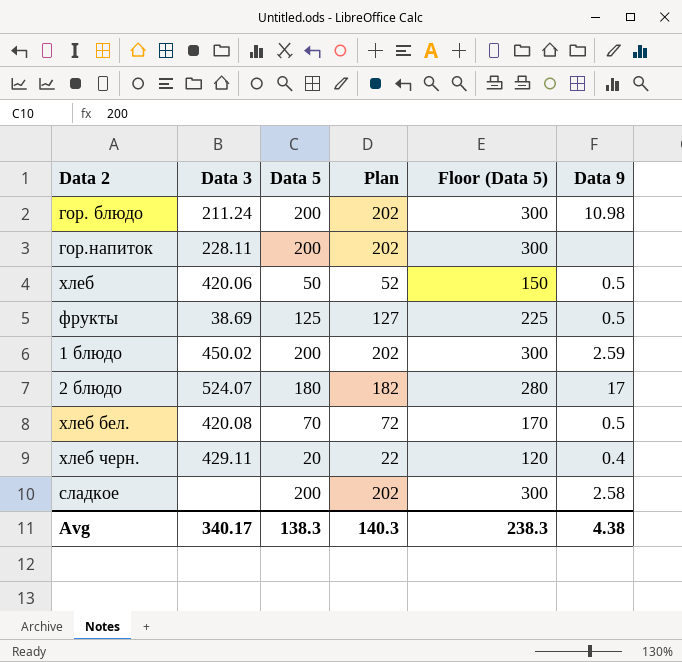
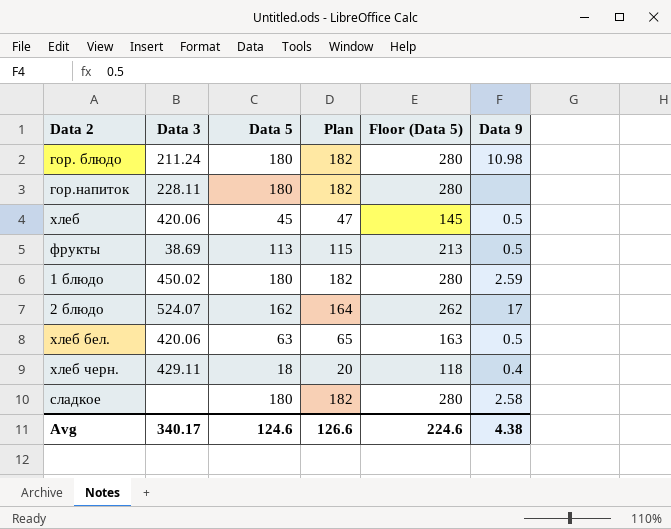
гор. блюдо | Data 5: 200 -> 180
гор. блюдо | Plan: 202 -> 182
гор. блюдо | Floor (Data 5): 300 -> 280
гор.напиток | Data 5: 200 -> 180
гор.напиток | Plan: 202 -> 182
гор.напиток | Floor (Data 5): 300 -> 280
хлеб | Data 5: 50 -> 45
хлеб | Plan: 52 -> 47
хлеб | Floor (Data 5): 150 -> 145
фрукты | Data 5: 125 -> 113
фрукты | Plan: 127 -> 115
фрукты | Floor (Data 5): 225 -> 213
1 блюдо | Data 5: 200 -> 180
1 блюдо | Plan: 202 -> 182
1 блюдо | Floor (Data 5): 300 -> 280
2 блюдо | Data 5: 180 -> 162
2 блюдо | Plan: 182 -> 164
2 блюдо | Floor (Data 5): 280 -> 262
хлеб бел. | Data 3: 420.08 -> 420.06
хлеб бел. | Data 5: 70 -> 63
хлеб бел. | Plan: 72 -> 65
хлеб бел. | Floor (Data 5): 170 -> 163
хлеб черн. | Data 5: 20 -> 18
хлеб черн. | Plan: 22 -> 20
хлеб черн. | Floor (Data 5): 120 -> 118
сладкое | Data 5: 200 -> 180
сладкое | Plan: 202 -> 182
сладкое | Floor (Data 5): 300 -> 280
Avg | Data 5: 138.3 -> 124.6
Avg | Plan: 140.3 -> 126.6
Avg | Floor (Data 5): 238.3 -> 224.6

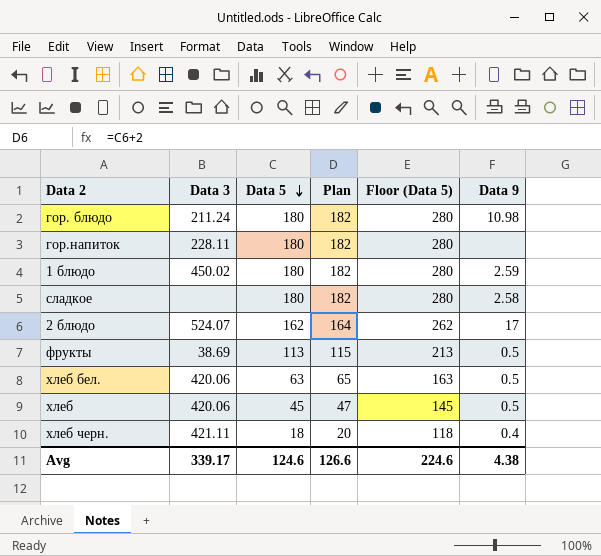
row order: none -> Data 5 descending
хлеб черн. | Data 3: 429.11 -> 421.11
Avg | Data 3: 340.17 -> 339.17

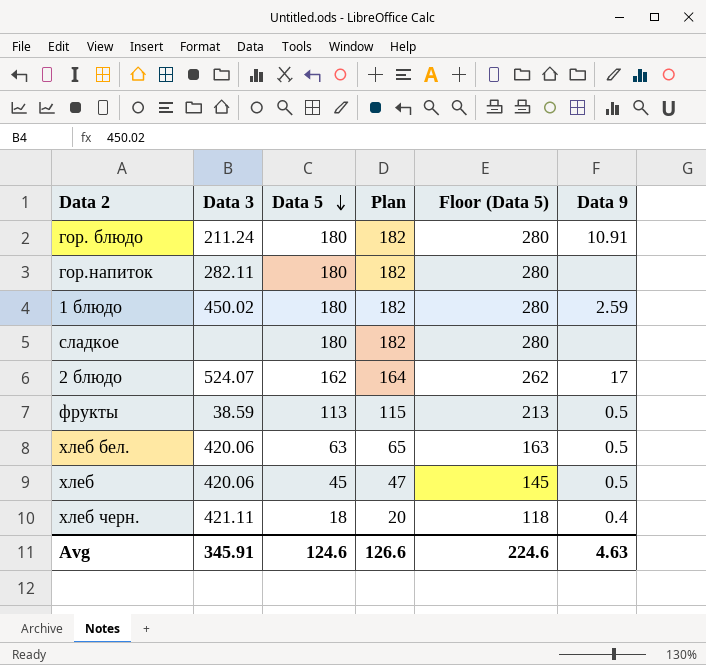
гор. блюдо | Data 9: 10.98 -> 10.91
гор.напиток | Data 3: 228.11 -> 282.11
сладкое | Data 9: 2.58 -> none
фрукты | Data 3: 38.69 -> 38.59
Avg | Data 3: 339.17 -> 345.91
Avg | Data 9: 4.38 -> 4.63

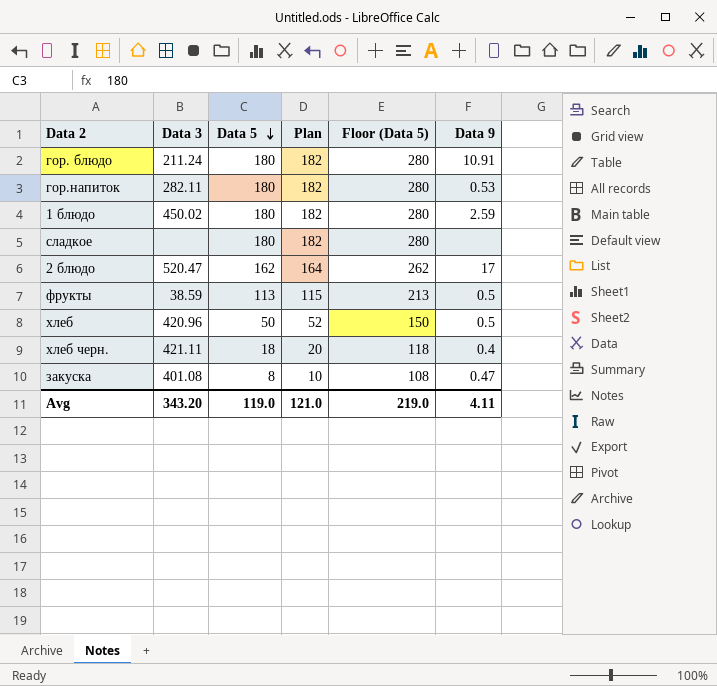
row хлеб бел.: 420.06 | 63 | 65 | 163 | 0.5 -> none
гор.напиток | Data 9: none -> 0.53
2 блюдо | Data 3: 524.07 -> 520.47
хлеб | Data 3: 420.06 -> 420.96
хлеб | Data 5: 45 -> 50
хлеб | Plan: 47 -> 52
хлеб | Floor (Data 5): 145 -> 150
row закуска: none -> 401.08 | 8 | 10 | 108 | 0.47
Avg | Data 3: 345.91 -> 343.20
Avg | Data 5: 124.6 -> 119.0
Avg | Plan: 126.6 -> 121.0
Avg | Floor (Data 5): 224.6 -> 219.0
Avg | Data 9: 4.63 -> 4.11

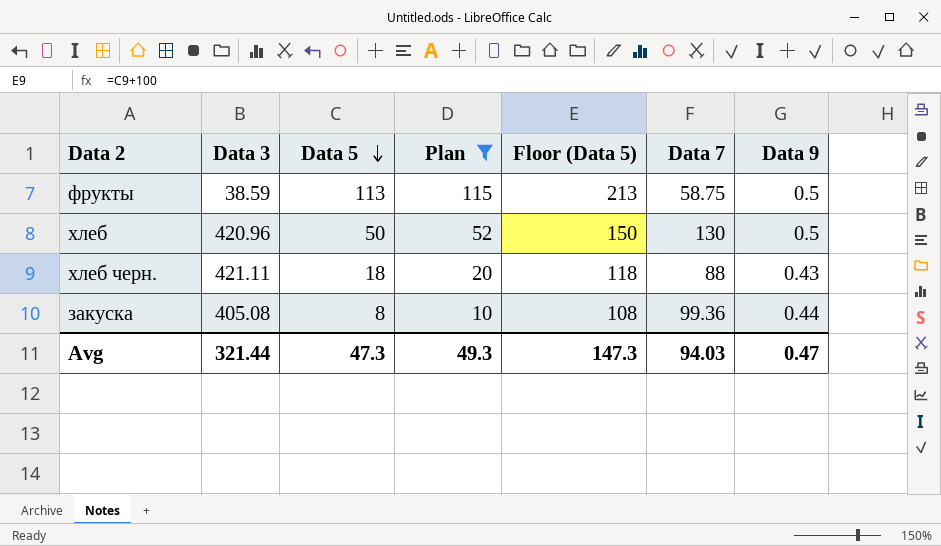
filter: none -> Plan <= 115
column Data 7 | position: none -> 6
хлеб черн. | Data 9: 0.4 -> 0.43
закуска | Data 3: 401.08 -> 405.08
закуска | Data 9: 0.47 -> 0.44
Avg | Data 3: 343.20 -> 321.44
Avg | Data 5: 119.0 -> 47.3
Avg | Plan: 121.0 -> 49.3
Avg | Floor (Data 5): 219.0 -> 147.3
Avg | Data 9: 4.11 -> 0.47

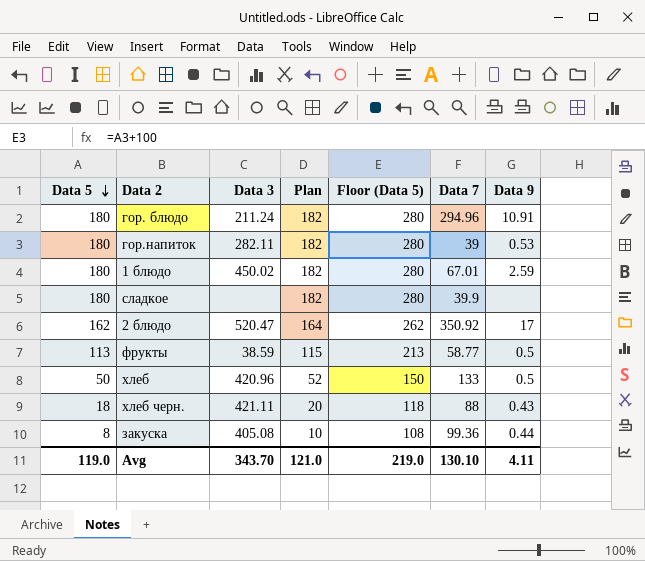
filter: Plan <= 115 -> none
column Data 5 | position: 3 -> 1
фрукты | Data 7: 58.75 -> 58.77
хлеб | Data 7: 130 -> 133
Avg | Data 5: 47.3 -> 119.0
Avg | Data 3: 321.44 -> 343.70
Avg | Plan: 49.3 -> 121.0
Avg | Floor (Data 5): 147.3 -> 219.0
Avg | Data 7: 94.03 -> 130.10
Avg | Data 9: 0.47 -> 4.11

